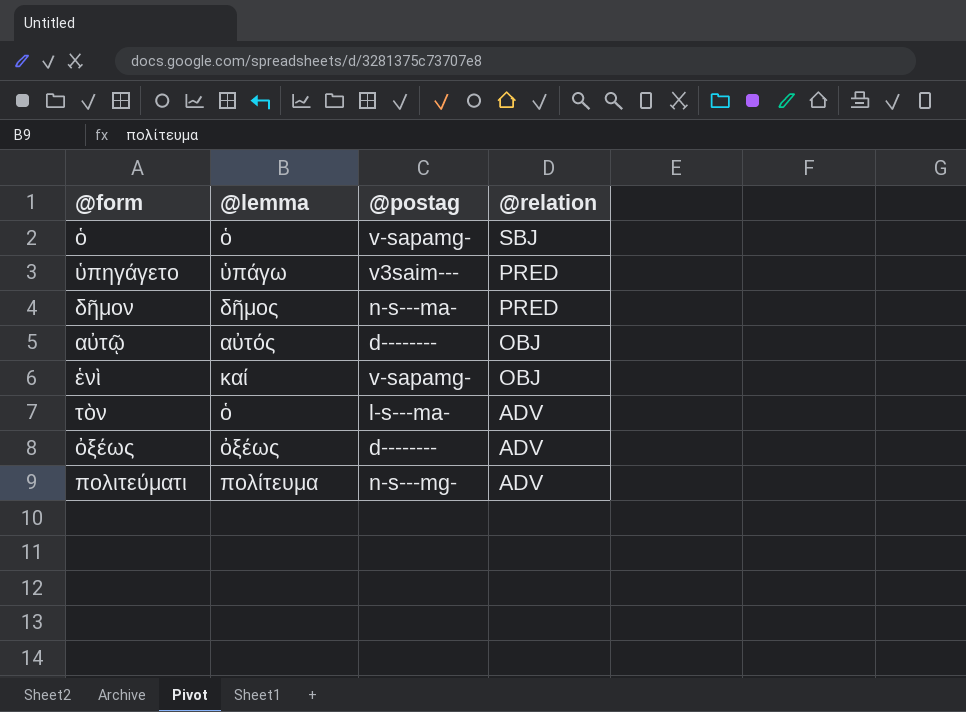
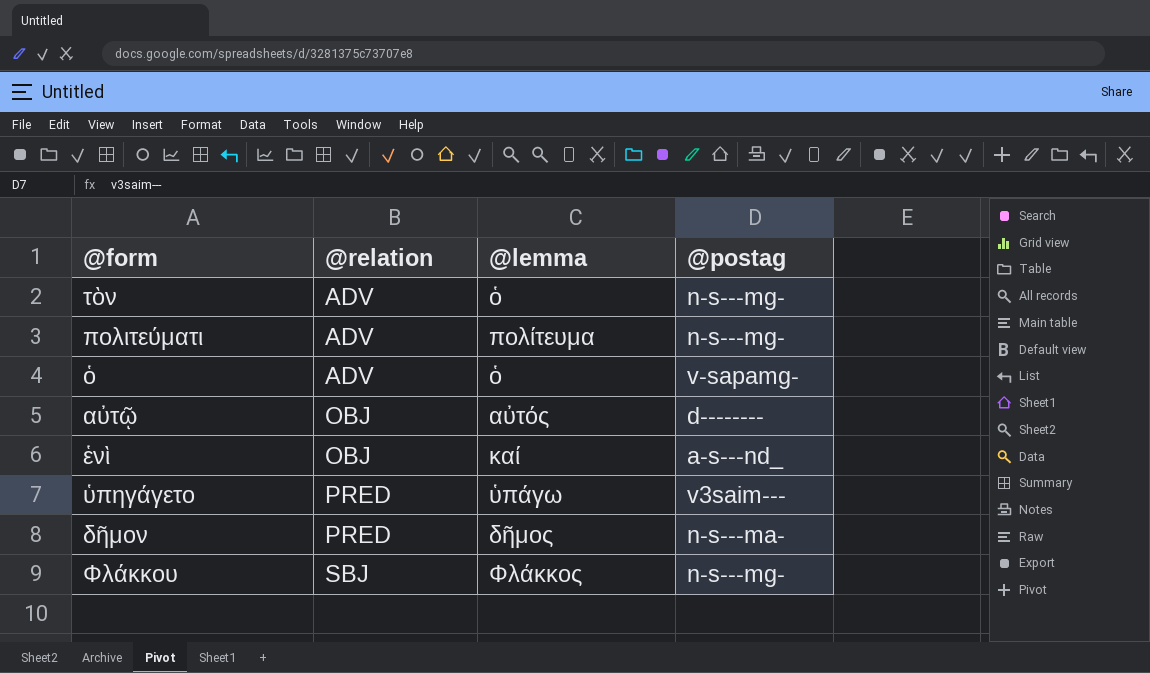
row order: @relation descending -> @relation ascending
column @relation | position: 4 -> 2
row ὀξέως: ὀξέως | d-------- | ADV -> none
τὸν | @postag: l-s---ma- -> n-s---mg-
ὁ | @relation: SBJ -> ADV
ἑνὶ | @postag: v-sapamg- -> a-s---nd_
row Φλάκκου: none -> SBJ | Φλάκκος | n-s---mg-

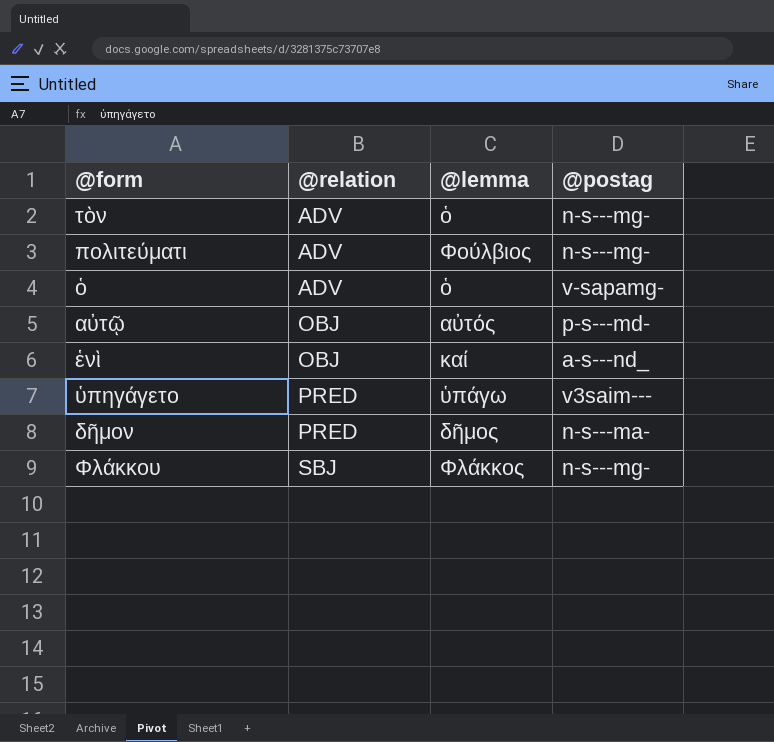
πολιτεύματι | @lemma: πολίτευμα -> Φούλβιος
αὐτῷ | @postag: d-------- -> p-s---md-

